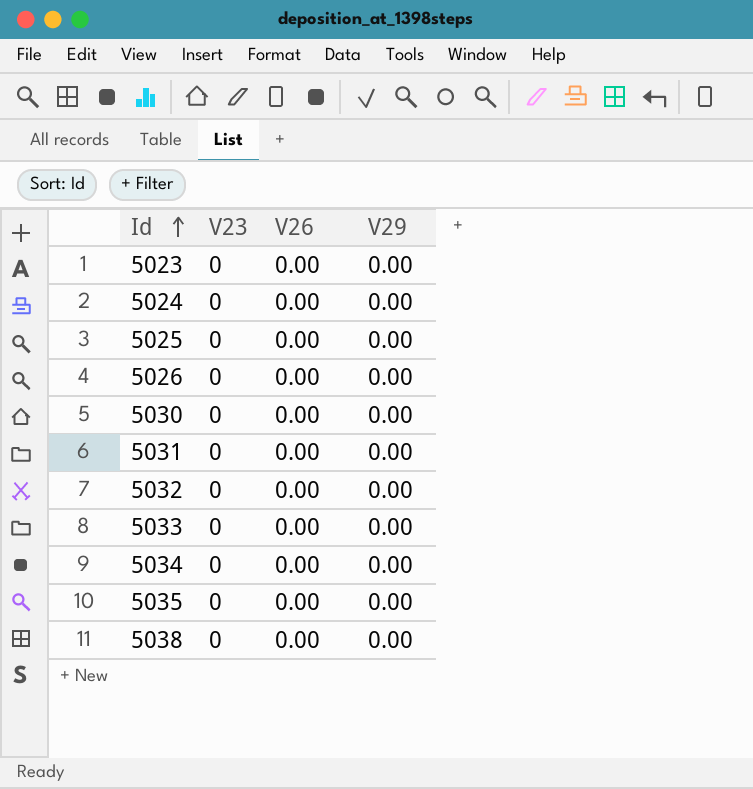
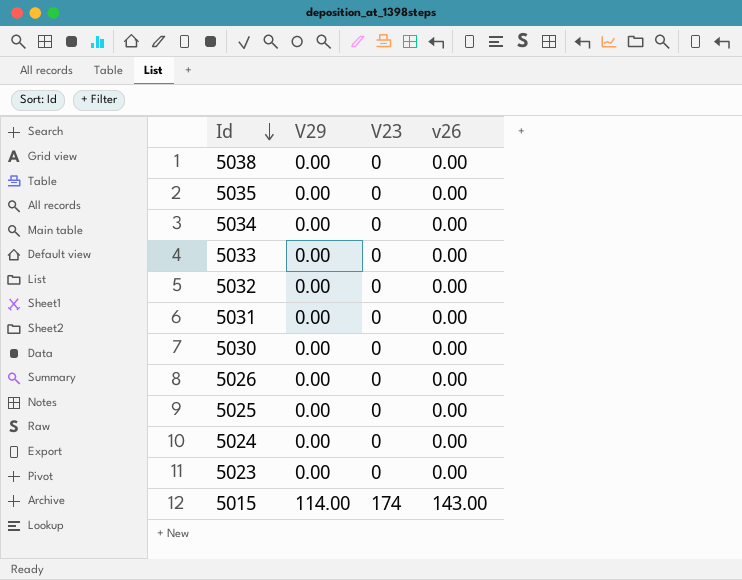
row order: Id ascending -> Id descending
column V29 | position: 4 -> 2
column name: V26 -> v26
row 5015: none -> 114.00 | 174 | 143.00

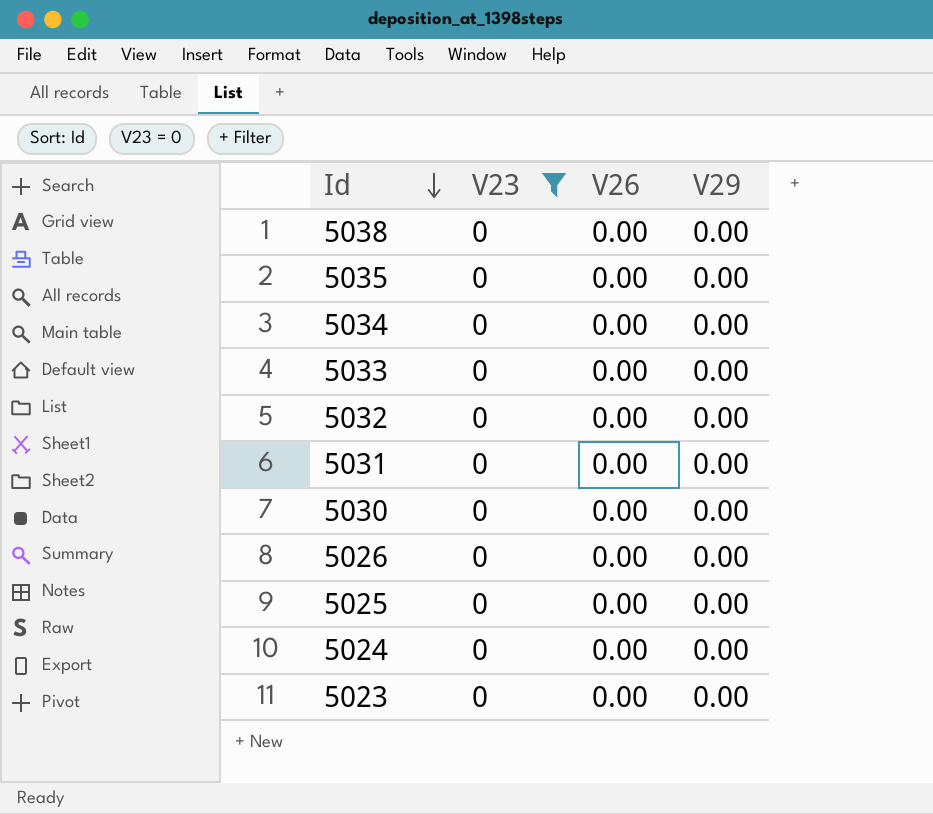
filter: none -> V23 = 0
column name: v26 -> V26
column V29 | position: 2 -> 4

